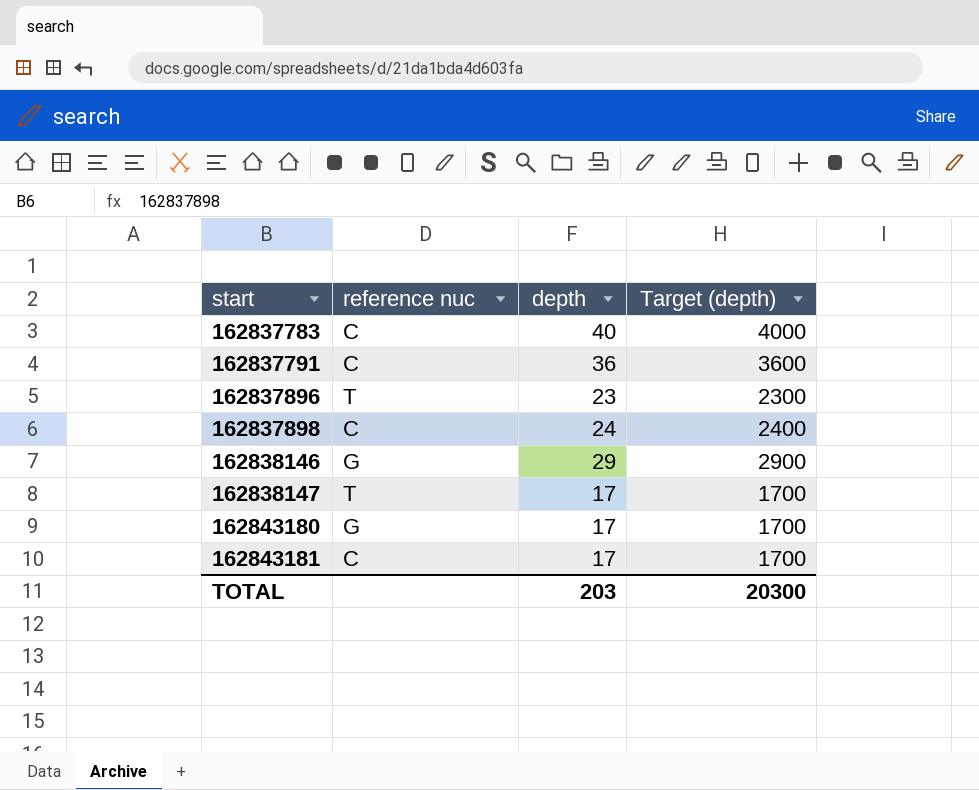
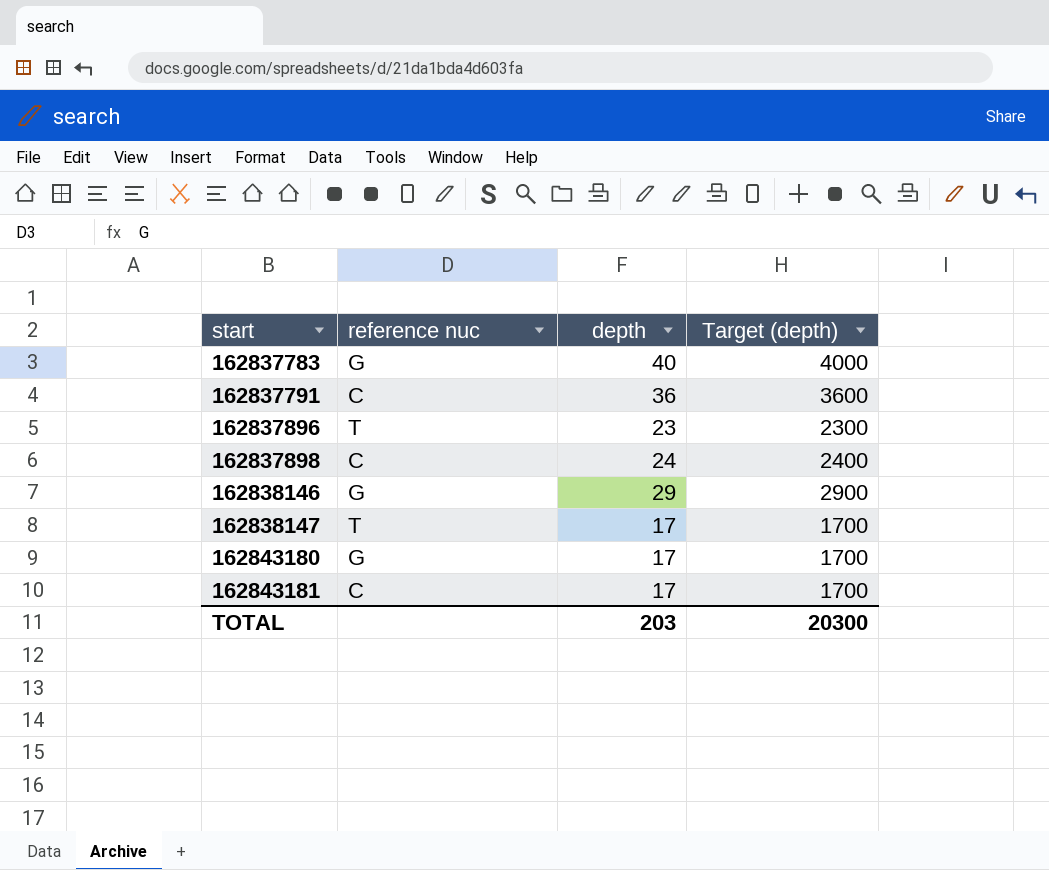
162837783 | reference nuc: C -> G

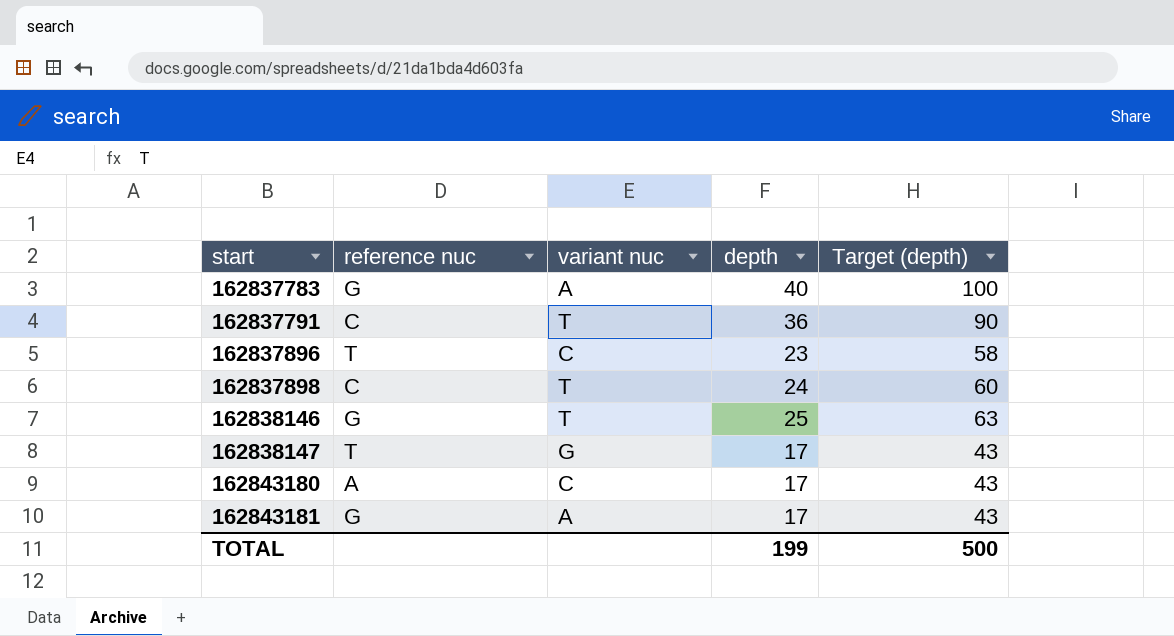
column variant nuc | position: none -> 3
column Target (depth) | formula: [depth] * 100 -> [depth] * 2.5
162838146 | depth: 29 -> 25
162843180 | reference nuc: G -> A
162843181 | reference nuc: C -> G
TOTAL | depth: 203 -> 199
TOTAL | Target (depth): 20300 -> 500

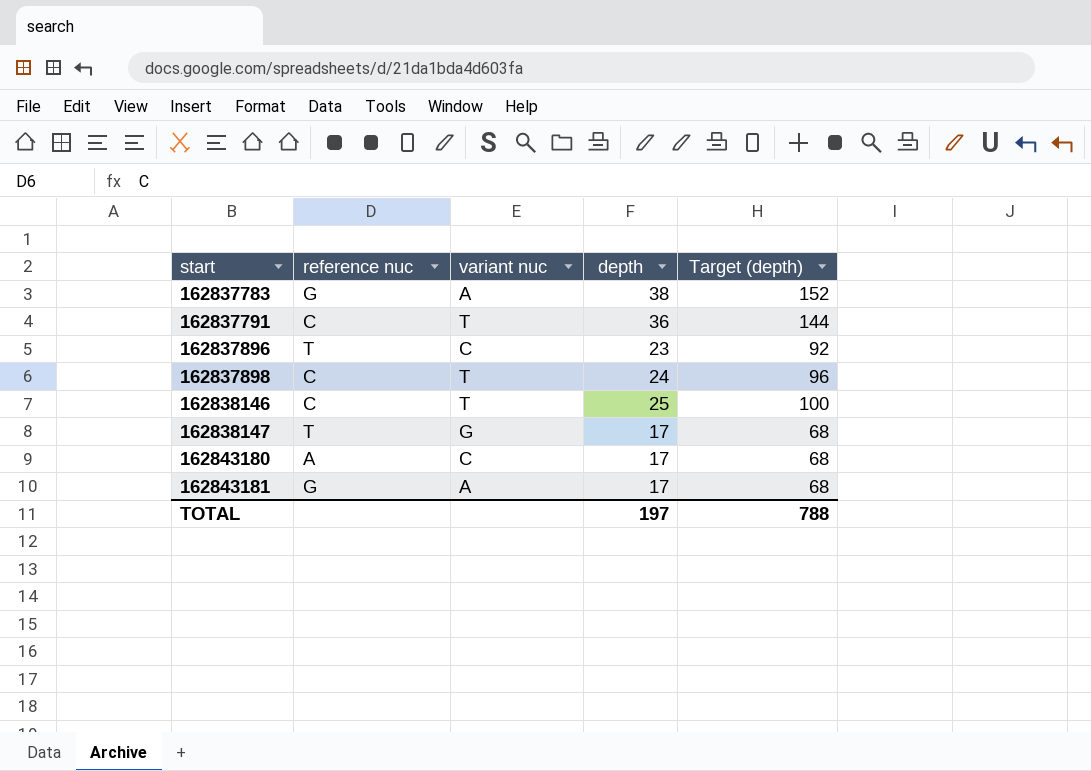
column Target (depth) | formula: [depth] * 2.5 -> [depth] * 4
162837783 | depth: 40 -> 38
162838146 | reference nuc: G -> C
TOTAL | depth: 199 -> 197
TOTAL | Target (depth): 500 -> 788

